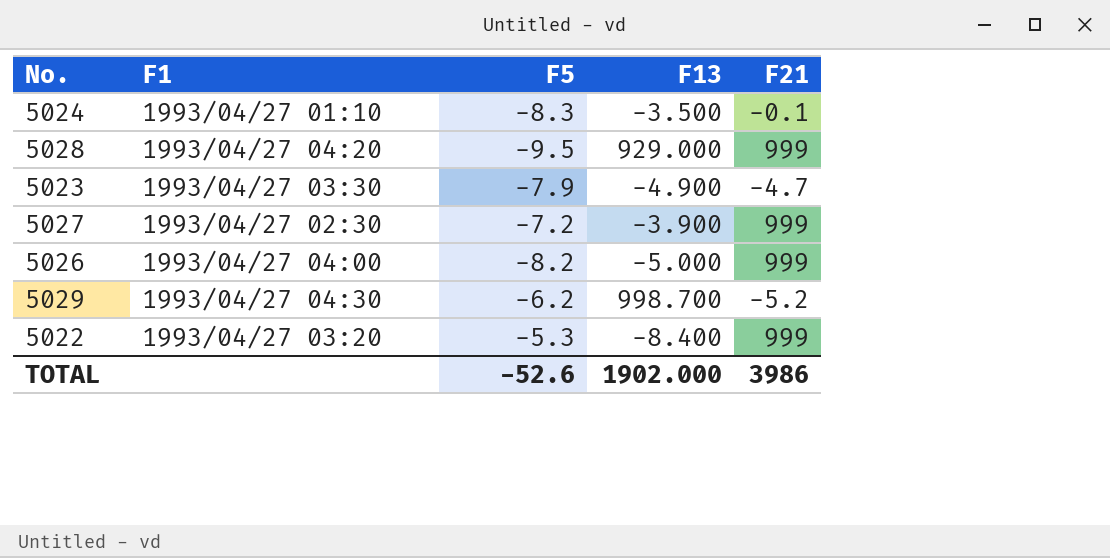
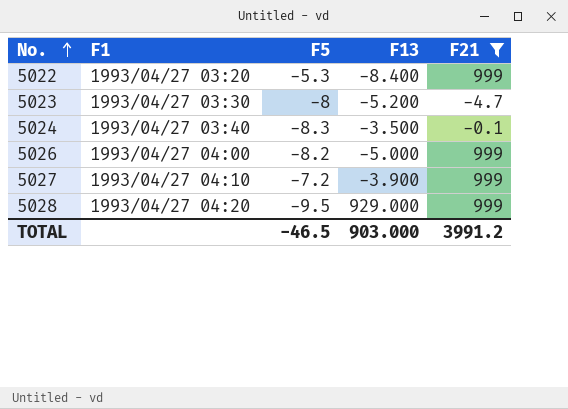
filter: none -> F21 != -5.2
row order: none -> No. ascending
5023 | F5: -7.9 -> -8
5023 | F13: -4.900 -> -5.200
5024 | F1: 1993/04/27 01:10 -> 1993/04/27 03:40
5027 | F1: 1993/04/27 02:30 -> 1993/04/27 04:10
TOTAL | F5: -52.6 -> -46.5
TOTAL | F13: 1902.000 -> 903.000
TOTAL | F21: 3986 -> 3991.2

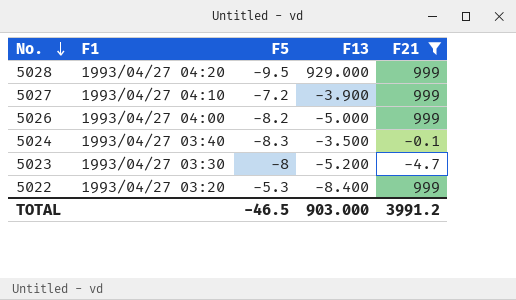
row order: No. ascending -> No. descending

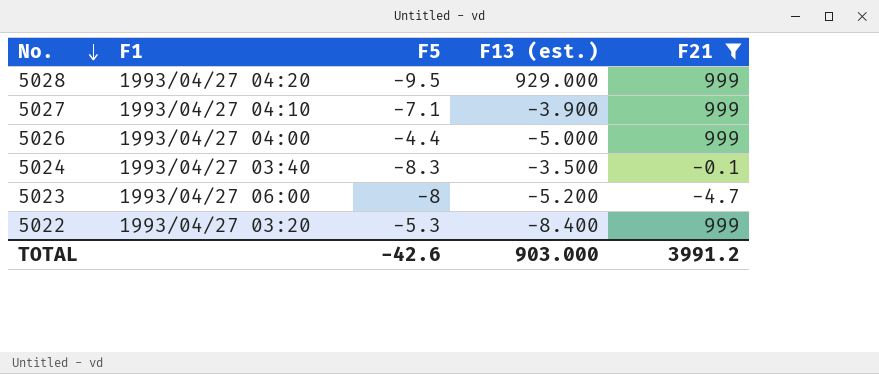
column name: F13 -> F13 (est.)
5027 | F5: -7.2 -> -7.1
5026 | F5: -8.2 -> -4.4
5023 | F1: 1993/04/27 03:30 -> 1993/04/27 06:00
TOTAL | F5: -46.5 -> -42.6

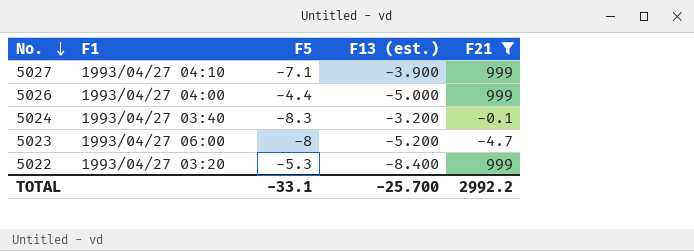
row 5028: 1993/04/27 04:20 | -9.5 | 929.000 | 999 -> none
5024 | F13 (est.): -3.500 -> -3.200
TOTAL | F5: -42.6 -> -33.1
TOTAL | F13 (est.): 903.000 -> -25.700
TOTAL | F21: 3991.2 -> 2992.2

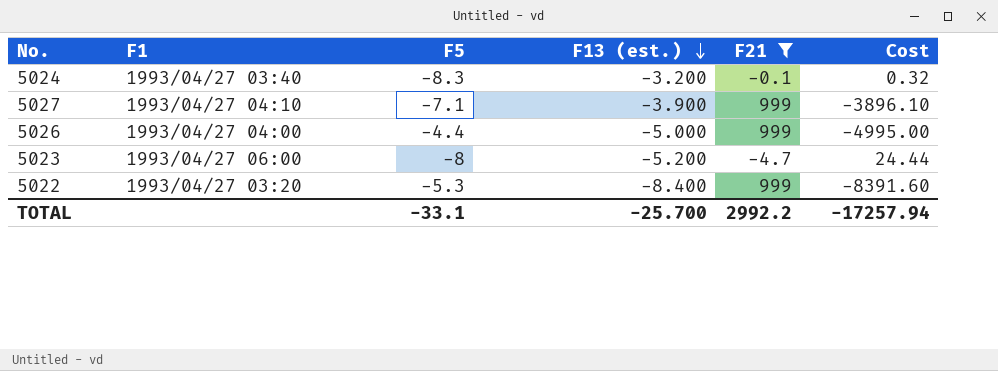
row order: No. descending -> F13 (est.) descending
column Cost | formula: none -> [F13 (est.)] * [F21]

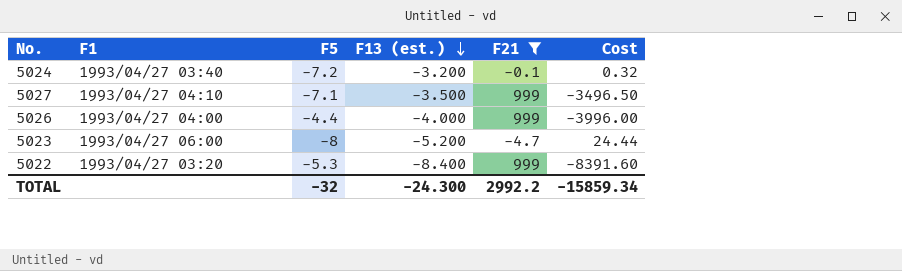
5024 | F5: -8.3 -> -7.2
5027 | F13 (est.): -3.900 -> -3.500
5027 | Cost: -3896.10 -> -3496.50
5026 | F13 (est.): -5.000 -> -4.000
5026 | Cost: -4995.00 -> -3996.00
TOTAL | F5: -33.1 -> -32
TOTAL | F13 (est.): -25.700 -> -24.300
TOTAL | Cost: -17257.94 -> -15859.34

